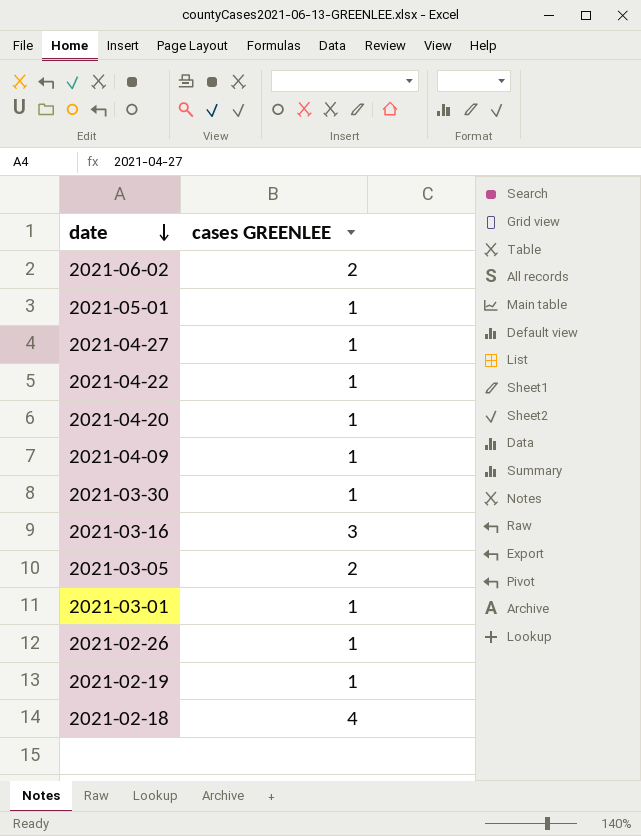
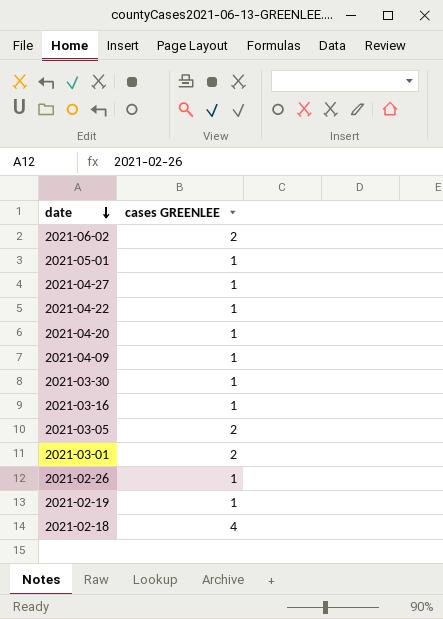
2021-03-16 | cases GREENLEE: 3 -> 1
2021-03-01 | cases GREENLEE: 1 -> 2

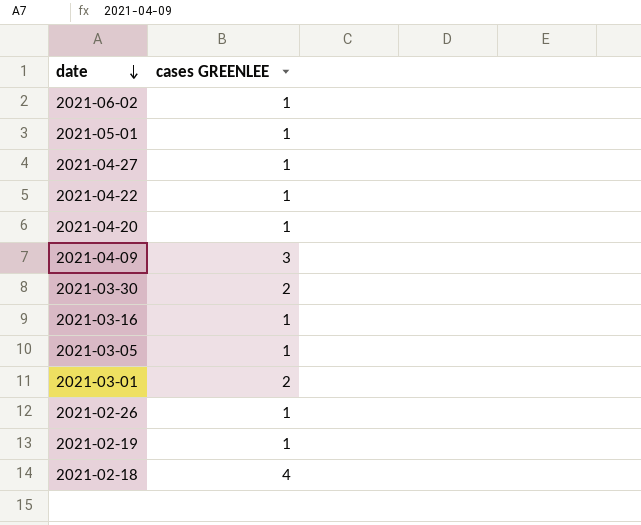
2021-06-02 | cases GREENLEE: 2 -> 1
2021-04-09 | cases GREENLEE: 1 -> 3
2021-03-30 | cases GREENLEE: 1 -> 2
2021-03-05 | cases GREENLEE: 2 -> 1

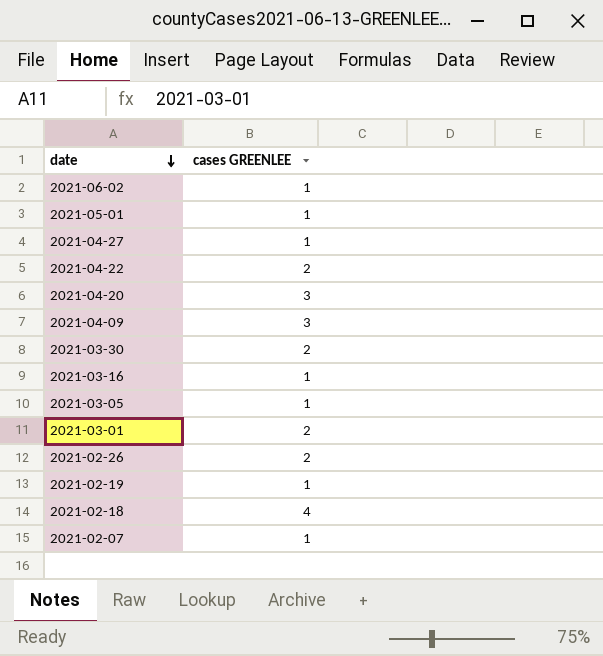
2021-04-22 | cases GREENLEE: 1 -> 2
2021-04-20 | cases GREENLEE: 1 -> 3
2021-02-26 | cases GREENLEE: 1 -> 2
row 2021-02-07: none -> 1

